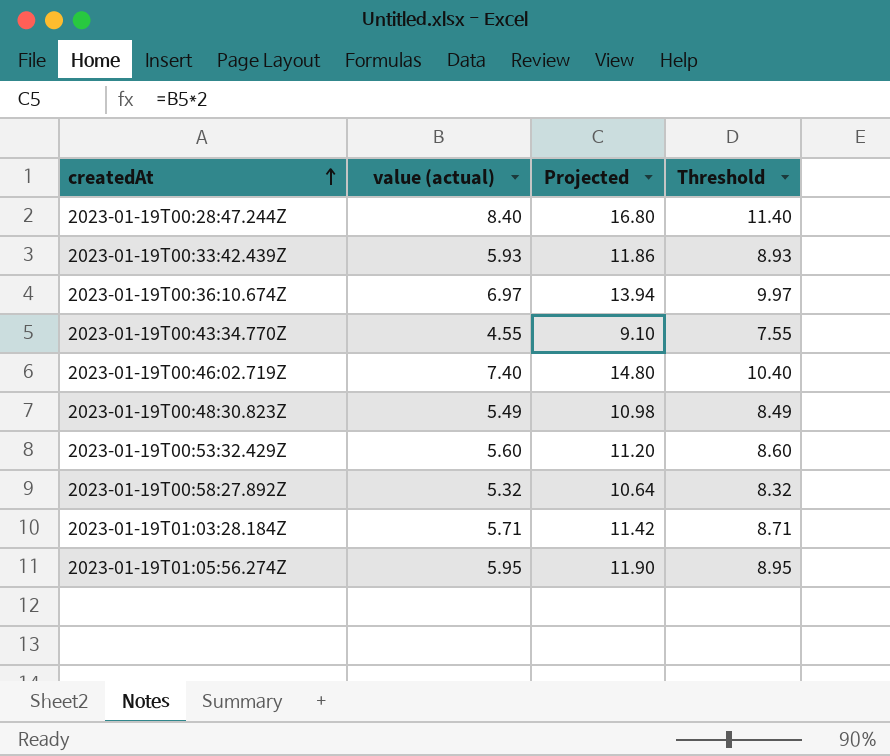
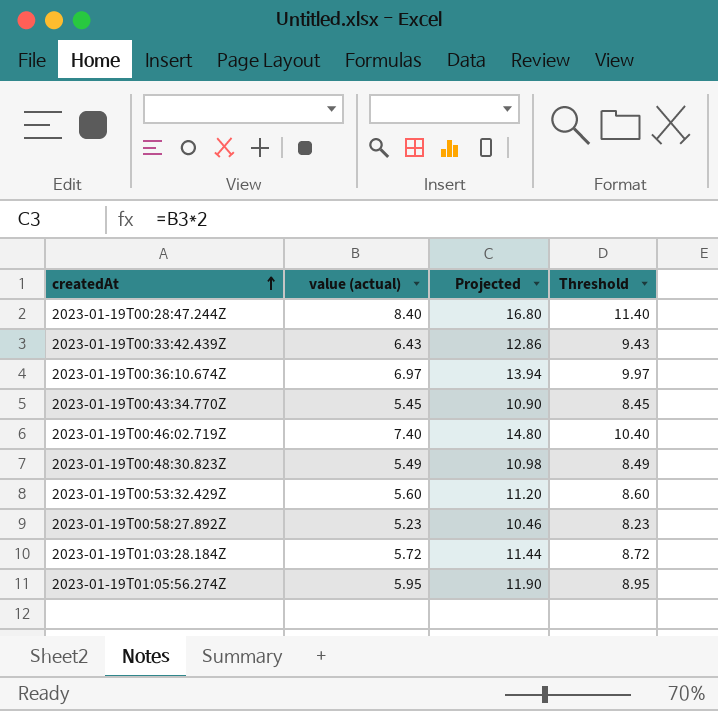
2023-01-19T00:33:42.439Z | value (actual): 5.93 -> 6.43
2023-01-19T00:33:42.439Z | Projected: 11.86 -> 12.86
2023-01-19T00:33:42.439Z | Threshold: 8.93 -> 9.43
2023-01-19T00:43:34.770Z | value (actual): 4.55 -> 5.45
2023-01-19T00:43:34.770Z | Projected: 9.10 -> 10.90
2023-01-19T00:43:34.770Z | Threshold: 7.55 -> 8.45
2023-01-19T00:58:27.892Z | value (actual): 5.32 -> 5.23
2023-01-19T00:58:27.892Z | Projected: 10.64 -> 10.46
2023-01-19T00:58:27.892Z | Threshold: 8.32 -> 8.23
2023-01-19T01:03:28.184Z | value (actual): 5.71 -> 5.72
2023-01-19T01:03:28.184Z | Projected: 11.42 -> 11.44
2023-01-19T01:03:28.184Z | Threshold: 8.71 -> 8.72

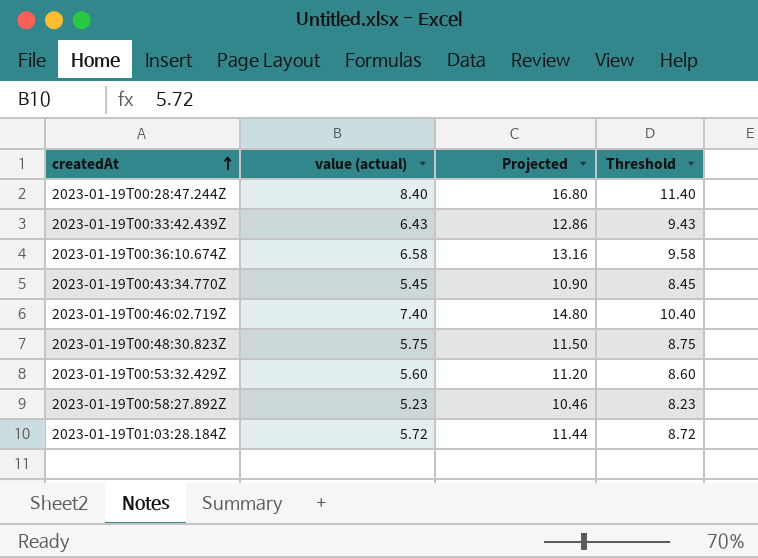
row 2023-01-19T01:05:56.274Z: 5.95 | 11.90 | 8.95 -> none
2023-01-19T00:36:10.674Z | value (actual): 6.97 -> 6.58
2023-01-19T00:36:10.674Z | Projected: 13.94 -> 13.16
2023-01-19T00:36:10.674Z | Threshold: 9.97 -> 9.58
2023-01-19T00:48:30.823Z | value (actual): 5.49 -> 5.75
2023-01-19T00:48:30.823Z | Projected: 10.98 -> 11.50
2023-01-19T00:48:30.823Z | Threshold: 8.49 -> 8.75

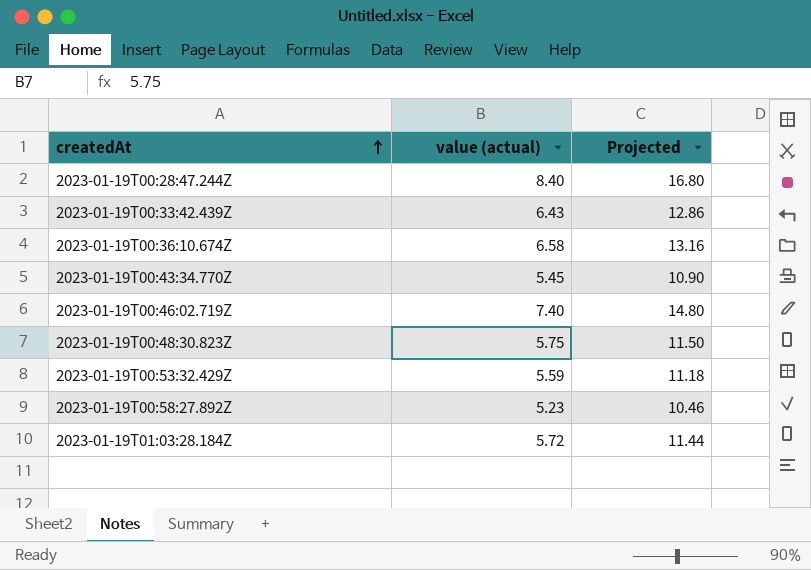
column Threshold | formula: [value (actual)] + 3 -> none
2023-01-19T00:53:32.429Z | value (actual): 5.60 -> 5.59
2023-01-19T00:53:32.429Z | Projected: 11.20 -> 11.18

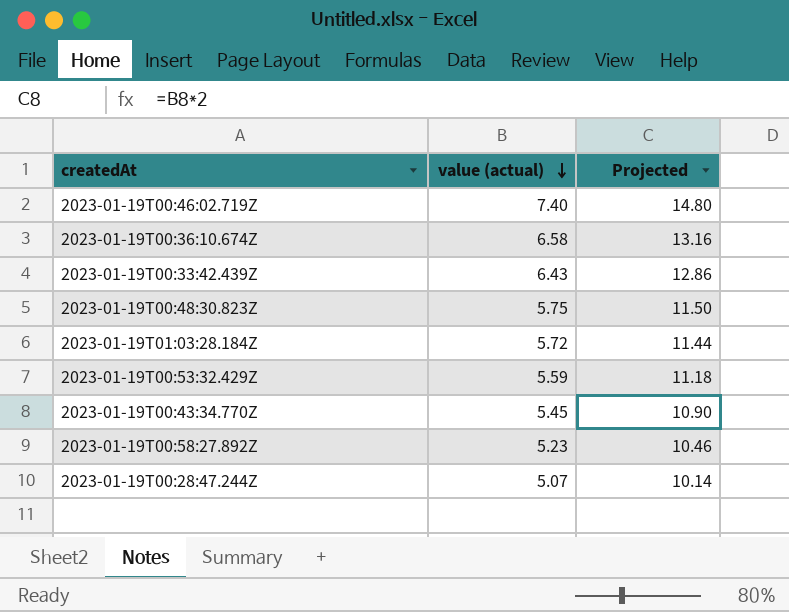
row order: createdAt ascending -> value (actual) descending
2023-01-19T00:28:47.244Z | value (actual): 8.40 -> 5.07
2023-01-19T00:28:47.244Z | Projected: 16.80 -> 10.14

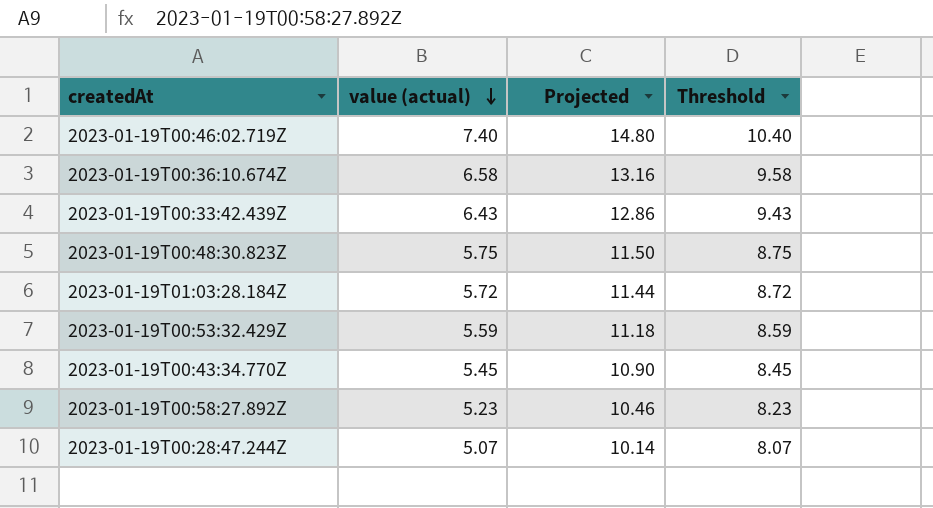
column Threshold | formula: none -> [value (actual)] + 3

